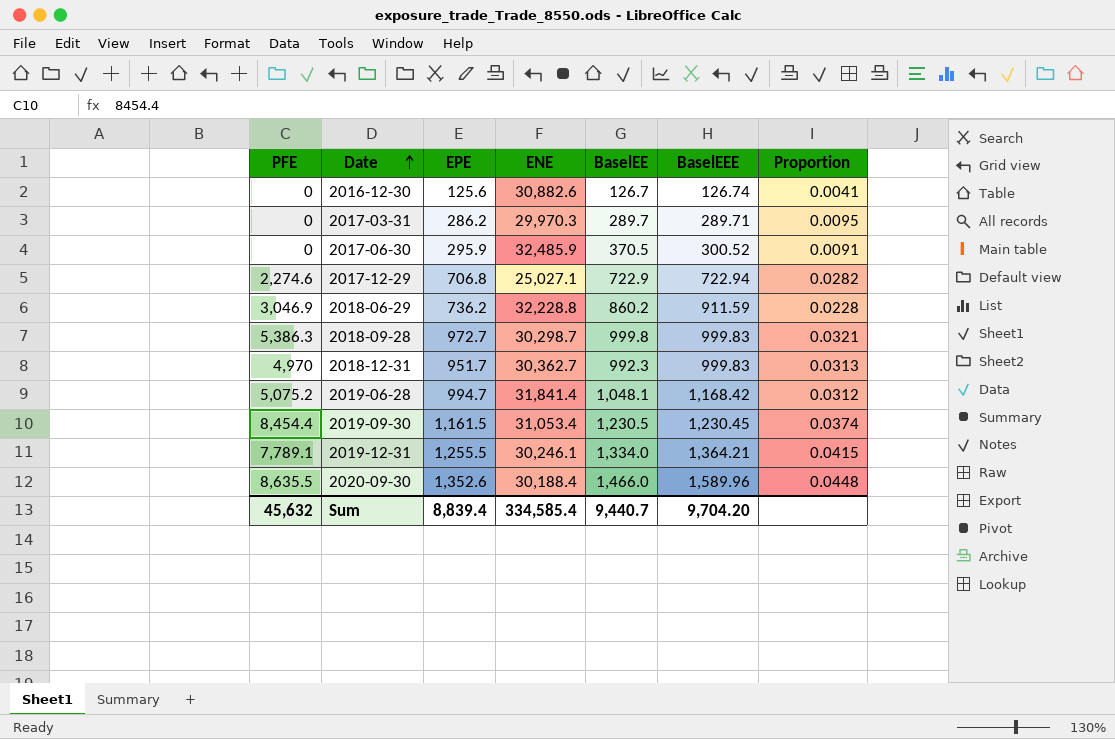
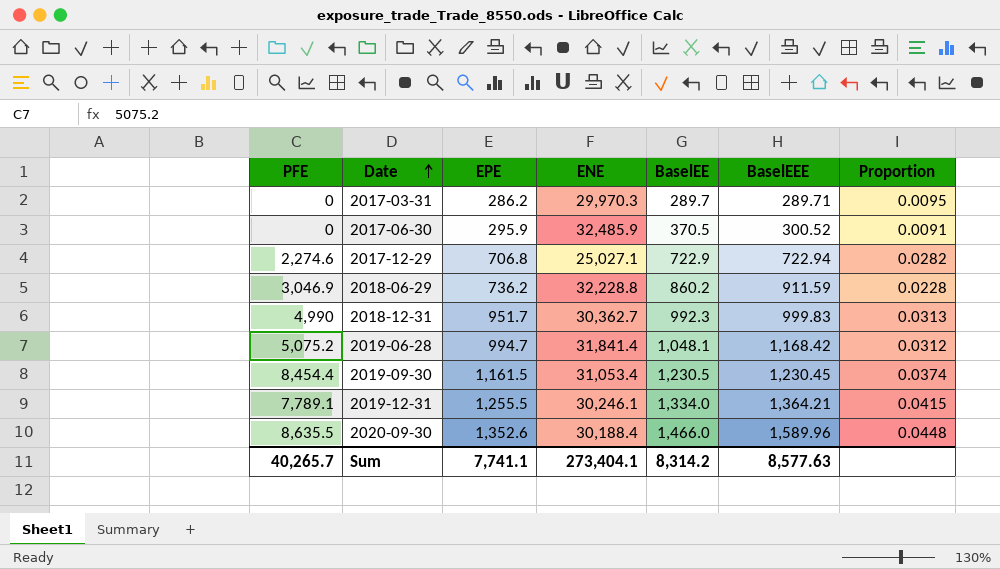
row 2016-12-30: 0 | 125.6 | 30,882.6 | 126.7 | 126.74 | 0.0041 -> none
row 2018-09-28: 5,386.3 | 972.7 | 30,298.7 | 999.8 | 999.83 | 0.0321 -> none
2018-12-31 | PFE: 4,970 -> 4,990
Sum | PFE: 45,632 -> 40,265.7
Sum | EPE: 8,839.4 -> 7,741.1
Sum | ENE: 334,585.4 -> 273,404.1
Sum | BaselEE: 9,440.7 -> 8,314.2
Sum | BaselEEE: 9,704.20 -> 8,577.63

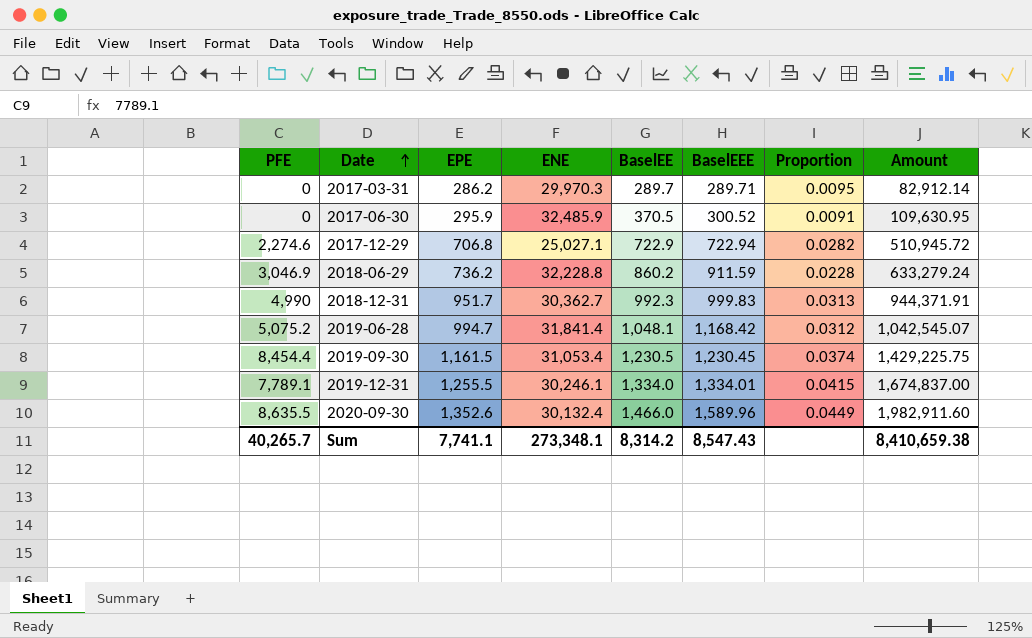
column Amount | formula: none -> [EPE] * [BaselEE]
2019-12-31 | BaselEEE: 1,364.21 -> 1,334.01
2020-09-30 | ENE: 30,188.4 -> 30,132.4
2020-09-30 | Proportion: 0.0448 -> 0.0449
Sum | ENE: 273,404.1 -> 273,348.1
Sum | BaselEEE: 8,577.63 -> 8,547.43

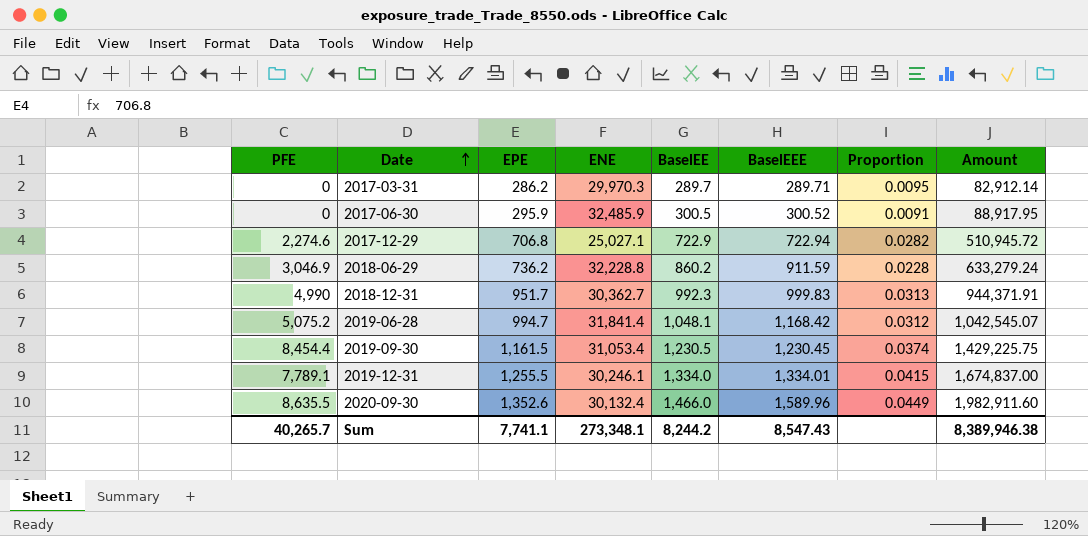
2017-06-30 | BaselEE: 370.5 -> 300.5
2017-06-30 | Amount: 109,630.95 -> 88,917.95
Sum | BaselEE: 8,314.2 -> 8,244.2
Sum | Amount: 8,410,659.38 -> 8,389,946.38

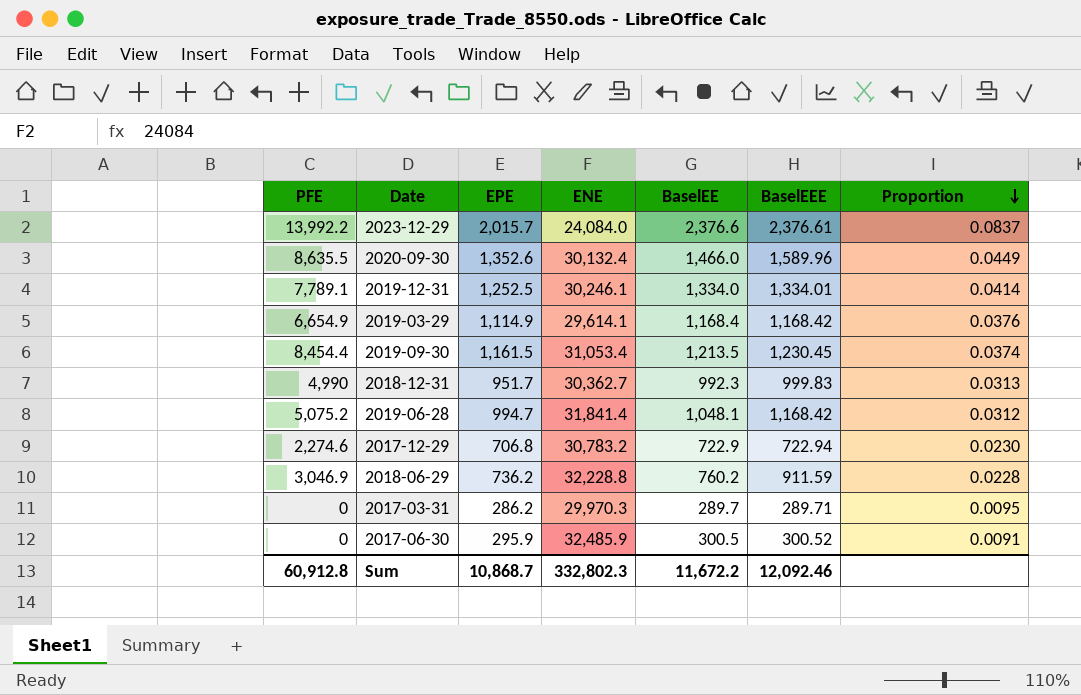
row order: Date ascending -> Proportion descending
column Amount | formula: [EPE] * [BaselEE] -> none
row 2023-12-29: none -> 13,992.2 | 2,015.7 | 24,084.0 | 2,376.6 | 2,376.61 | 0.0837
2019-12-31 | EPE: 1,255.5 -> 1,252.5
2019-12-31 | Proportion: 0.0415 -> 0.0414
row 2019-03-29: none -> 6,654.9 | 1,114.9 | 29,614.1 | 1,168.4 | 1,168.42 | 0.0376
2019-09-30 | BaselEE: 1,230.5 -> 1,213.5
2017-12-29 | ENE: 25,027.1 -> 30,783.2
2017-12-29 | Proportion: 0.0282 -> 0.0230
2018-06-29 | BaselEE: 860.2 -> 760.2
Sum | PFE: 40,265.7 -> 60,912.8
Sum | EPE: 7,741.1 -> 10,868.7
Sum | ENE: 273,348.1 -> 332,802.3
Sum | BaselEE: 8,244.2 -> 11,672.2
Sum | BaselEEE: 8,547.43 -> 12,092.46

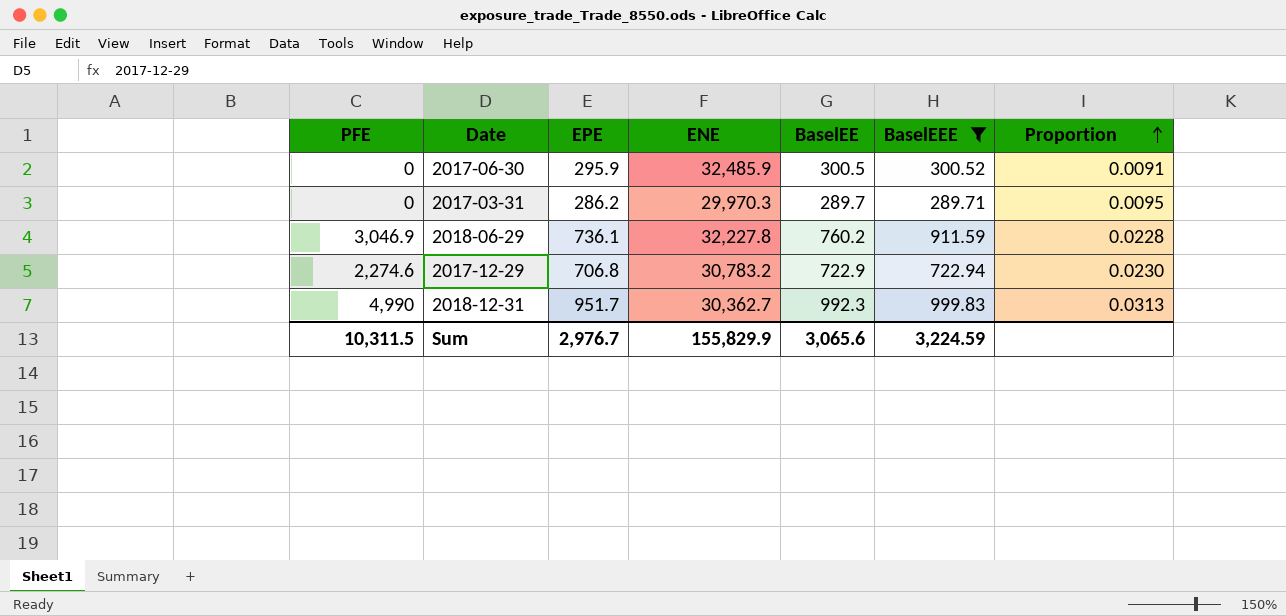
filter: none -> BaselEEE <= 999.83
row order: Proportion descending -> Proportion ascending
2018-06-29 | EPE: 736.2 -> 736.1
2018-06-29 | ENE: 32,228.8 -> 32,227.8
Sum | PFE: 60,912.8 -> 10,311.5
Sum | EPE: 10,868.7 -> 2,976.7
Sum | ENE: 332,802.3 -> 155,829.9
Sum | BaselEE: 11,672.2 -> 3,065.6
Sum | BaselEEE: 12,092.46 -> 3,224.59

